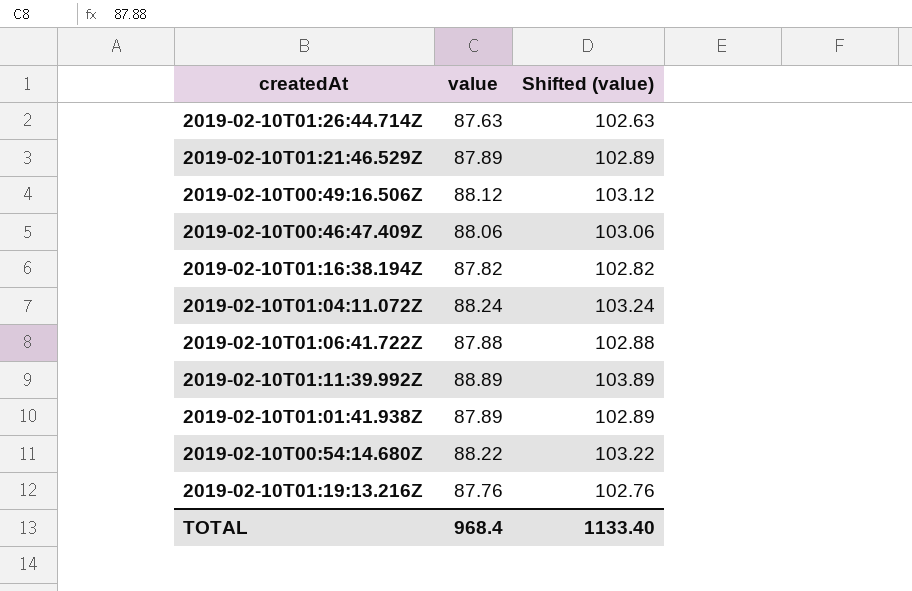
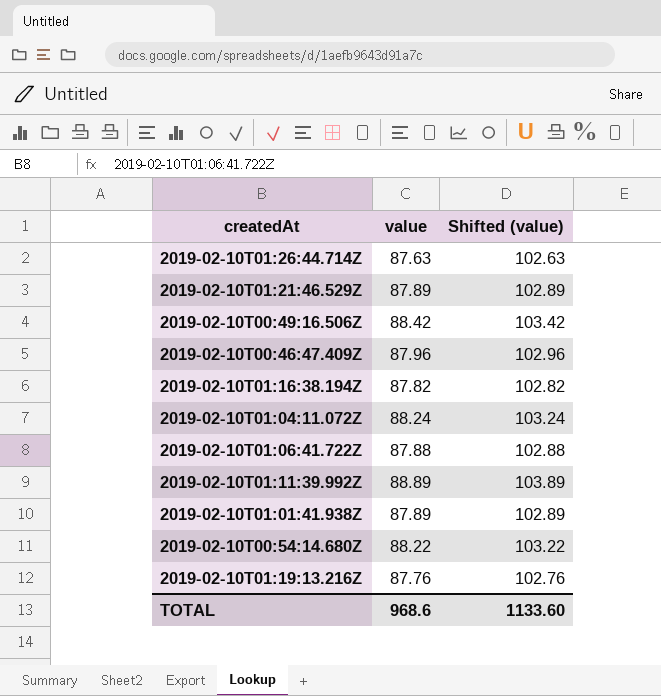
2019-02-10T00:49:16.506Z | value: 88.12 -> 88.42
2019-02-10T00:49:16.506Z | Shifted (value): 103.12 -> 103.42
2019-02-10T00:46:47.409Z | value: 88.06 -> 87.96
2019-02-10T00:46:47.409Z | Shifted (value): 103.06 -> 102.96
TOTAL | value: 968.4 -> 968.6
TOTAL | Shifted (value): 1133.40 -> 1133.60

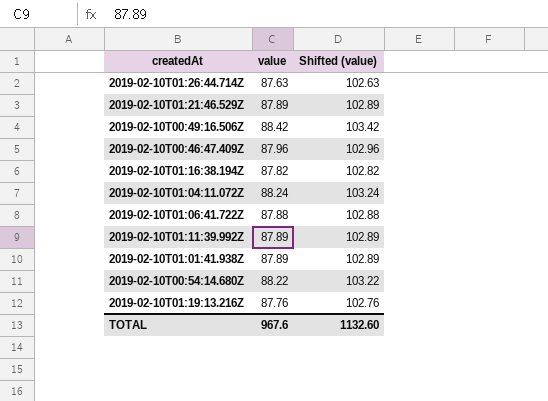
2019-02-10T01:11:39.992Z | value: 88.89 -> 87.89
2019-02-10T01:11:39.992Z | Shifted (value): 103.89 -> 102.89
TOTAL | value: 968.6 -> 967.6
TOTAL | Shifted (value): 1133.60 -> 1132.60

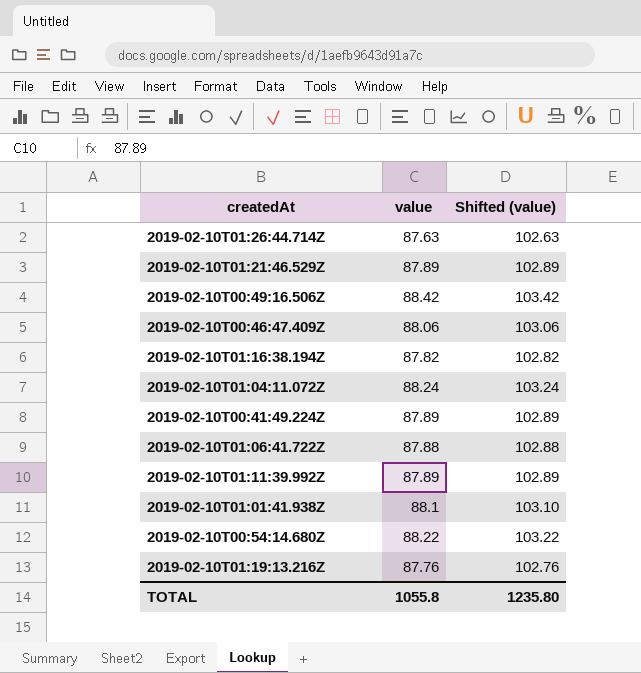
2019-02-10T00:46:47.409Z | value: 87.96 -> 88.06
2019-02-10T00:46:47.409Z | Shifted (value): 102.96 -> 103.06
row 2019-02-10T00:41:49.224Z: none -> 87.89 | 102.89
2019-02-10T01:01:41.938Z | value: 87.89 -> 88.1
2019-02-10T01:01:41.938Z | Shifted (value): 102.89 -> 103.10
TOTAL | value: 967.6 -> 1055.8
TOTAL | Shifted (value): 1132.60 -> 1235.80

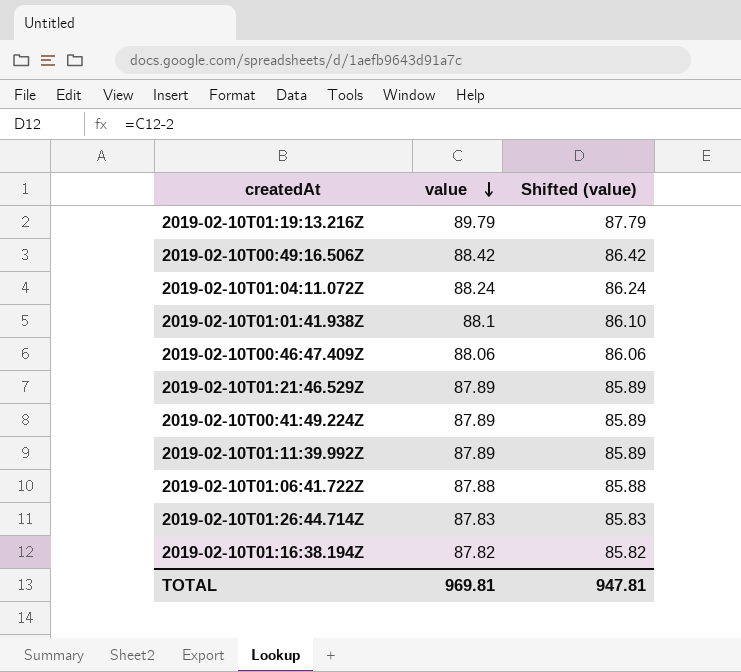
row order: none -> value descending
column Shifted (value) | formula: [value] + 15 -> [value] - 2
row 2019-02-10T00:54:14.680Z: 88.22 | 103.22 -> none
2019-02-10T01:19:13.216Z | value: 87.76 -> 89.79
2019-02-10T01:26:44.714Z | value: 87.63 -> 87.83
TOTAL | value: 1055.8 -> 969.81
TOTAL | Shifted (value): 1235.80 -> 947.81

